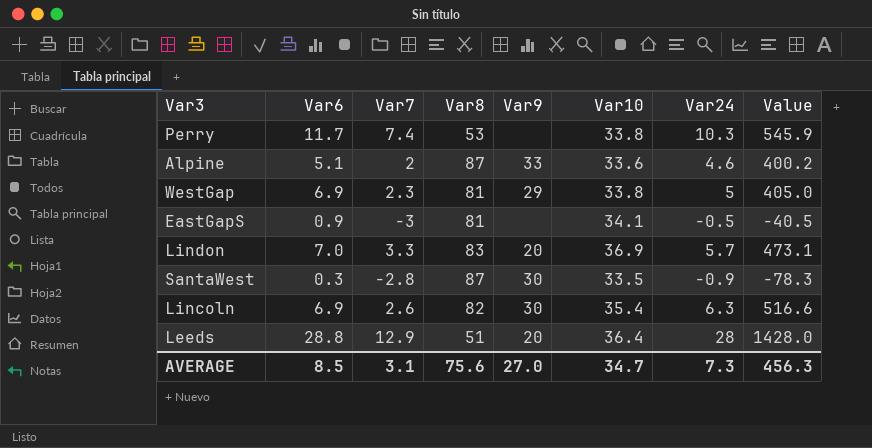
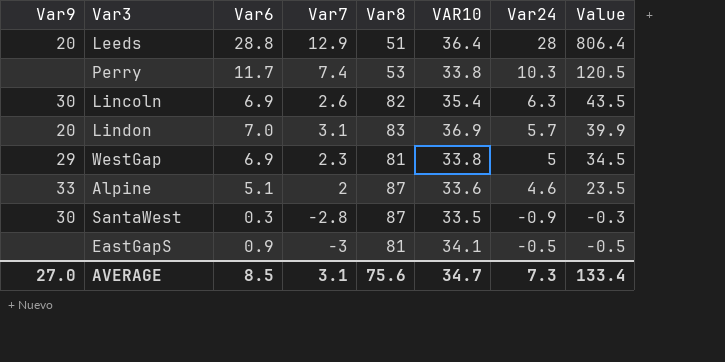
row order: none -> Value descending
column Var9 | position: 5 -> 1
column name: Var10 -> VAR10
column Value | formula: [Var8] * [Var24] -> [Var6] * [Var24]
Lindon | Var7: 3.3 -> 3.1
AVERAGE | Value: 456.3 -> 133.4

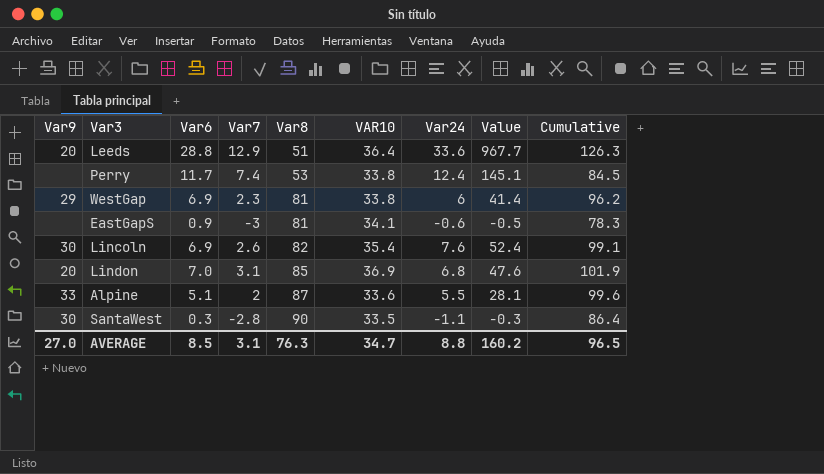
row order: Value descending -> Var8 ascending
column Cumulative | formula: none -> [Var6] + [Var7] + [Var8] + [Var24]
Leeds | Var24: 28 -> 33.6
Leeds | Value: 806.4 -> 967.7
Perry | Var24: 10.3 -> 12.4
Perry | Value: 120.5 -> 145.1
WestGap | Var24: 5 -> 6
WestGap | Value: 34.5 -> 41.4
EastGapS | Var24: -0.5 -> -0.6
Lincoln | Var24: 6.3 -> 7.6
Lincoln | Value: 43.5 -> 52.4
Lindon | Var8: 83 -> 85
Lindon | Var24: 5.7 -> 6.8
Lindon | Value: 39.9 -> 47.6
Alpine | Var24: 4.6 -> 5.5
Alpine | Value: 23.5 -> 28.1
SantaWest | Var8: 87 -> 90
SantaWest | Var24: -0.9 -> -1.1
AVERAGE | Var8: 75.6 -> 76.3
AVERAGE | Var24: 7.3 -> 8.8
AVERAGE | Value: 133.4 -> 160.2

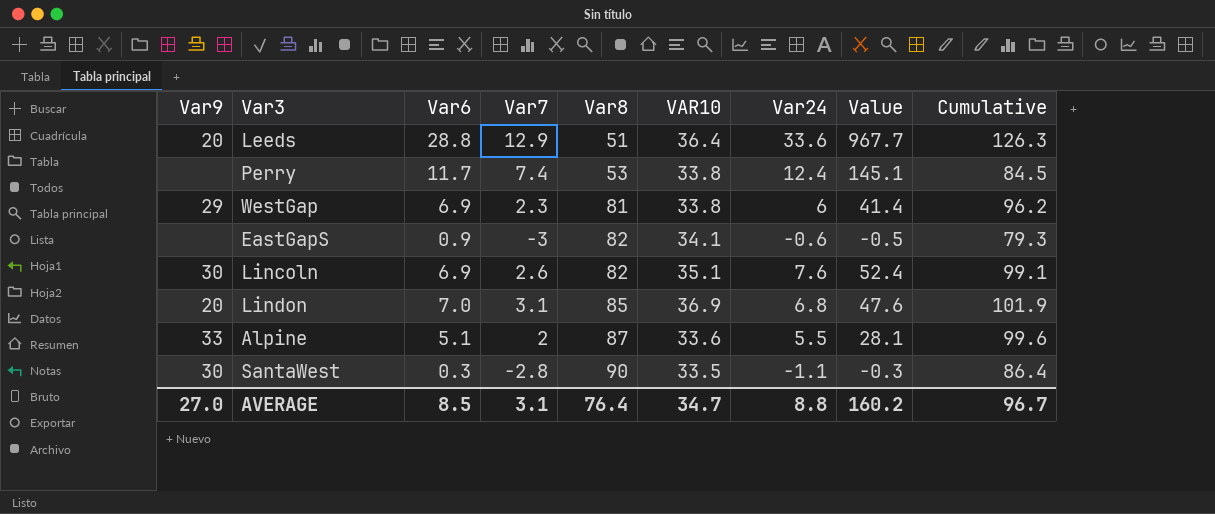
EastGapS | Var8: 81 -> 82
EastGapS | Cumulative: 78.3 -> 79.3
Lincoln | VAR10: 35.4 -> 35.1
AVERAGE | Var8: 76.3 -> 76.4
AVERAGE | Cumulative: 96.5 -> 96.7

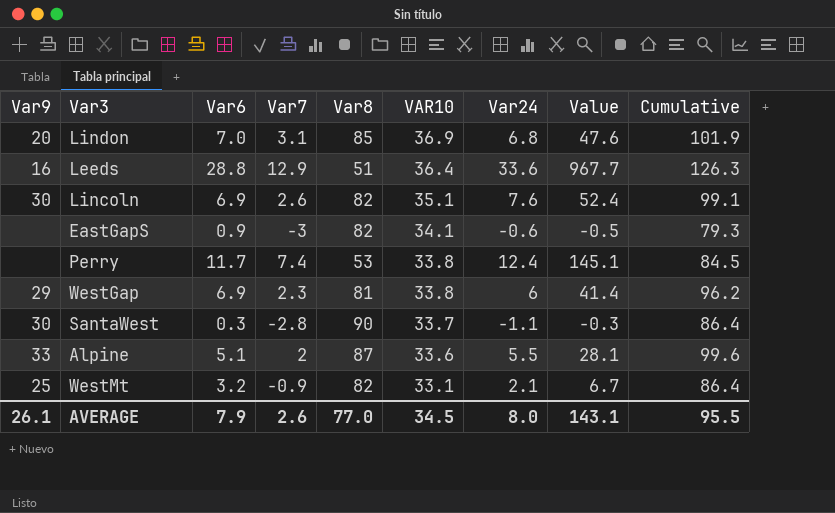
row order: Var8 ascending -> VAR10 descending
Leeds | Var9: 20 -> 16
SantaWest | VAR10: 33.5 -> 33.7
row WestMt: none -> 25 | 3.2 | -0.9 | 82 | 33.1 | 2.1 | 6.7 | 86.4
AVERAGE | Var9: 27.0 -> 26.1
AVERAGE | Var6: 8.5 -> 7.9
AVERAGE | Var7: 3.1 -> 2.6
AVERAGE | Var8: 76.4 -> 77.0
AVERAGE | VAR10: 34.7 -> 34.5
AVERAGE | Var24: 8.8 -> 8.0
AVERAGE | Value: 160.2 -> 143.1
AVERAGE | Cumulative: 96.7 -> 95.5

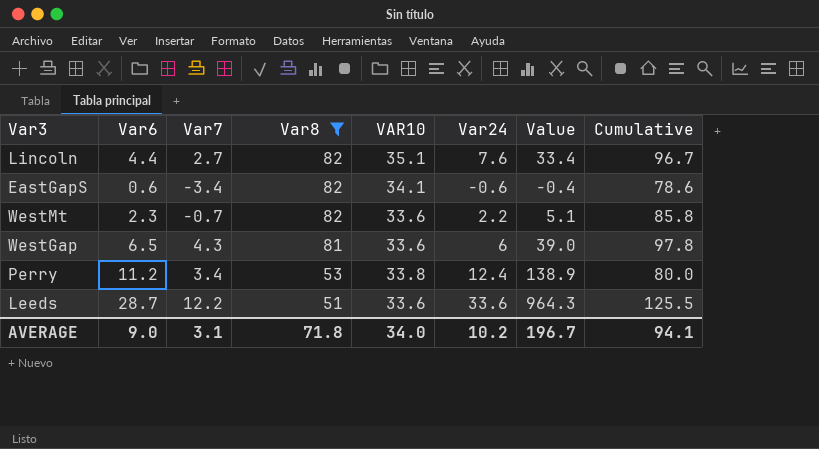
filter: none -> Var8 <= 82
row order: VAR10 descending -> Var8 descending
column Var9 | position: 1 -> none
Lincoln | Var6: 6.9 -> 4.4
Lincoln | Var7: 2.6 -> 2.7
Lincoln | Value: 52.4 -> 33.4
Lincoln | Cumulative: 99.1 -> 96.7
EastGapS | Var6: 0.9 -> 0.6
EastGapS | Var7: -3 -> -3.4
EastGapS | Value: -0.5 -> -0.4
EastGapS | Cumulative: 79.3 -> 78.6
WestMt | Var6: 3.2 -> 2.3
WestMt | Var7: -0.9 -> -0.7
WestMt | VAR10: 33.1 -> 33.6
WestMt | Var24: 2.1 -> 2.2
WestMt | Value: 6.7 -> 5.1
WestMt | Cumulative: 86.4 -> 85.8
WestGap | Var6: 6.9 -> 6.5
WestGap | Var7: 2.3 -> 4.3
WestGap | VAR10: 33.8 -> 33.6
WestGap | Value: 41.4 -> 39.0
WestGap | Cumulative: 96.2 -> 97.8
Perry | Var6: 11.7 -> 11.2
Perry | Var7: 7.4 -> 3.4
Perry | Value: 145.1 -> 138.9
Perry | Cumulative: 84.5 -> 80.0
Leeds | Var6: 28.8 -> 28.7
Leeds | Var7: 12.9 -> 12.2
Leeds | VAR10: 36.4 -> 33.6
Leeds | Value: 967.7 -> 964.3
Leeds | Cumulative: 126.3 -> 125.5
AVERAGE | Var6: 7.9 -> 9.0
AVERAGE | Var7: 2.6 -> 3.1
AVERAGE | Var8: 77.0 -> 71.8
AVERAGE | VAR10: 34.5 -> 34.0
AVERAGE | Var24: 8.0 -> 10.2
AVERAGE | Value: 143.1 -> 196.7
AVERAGE | Cumulative: 95.5 -> 94.1

